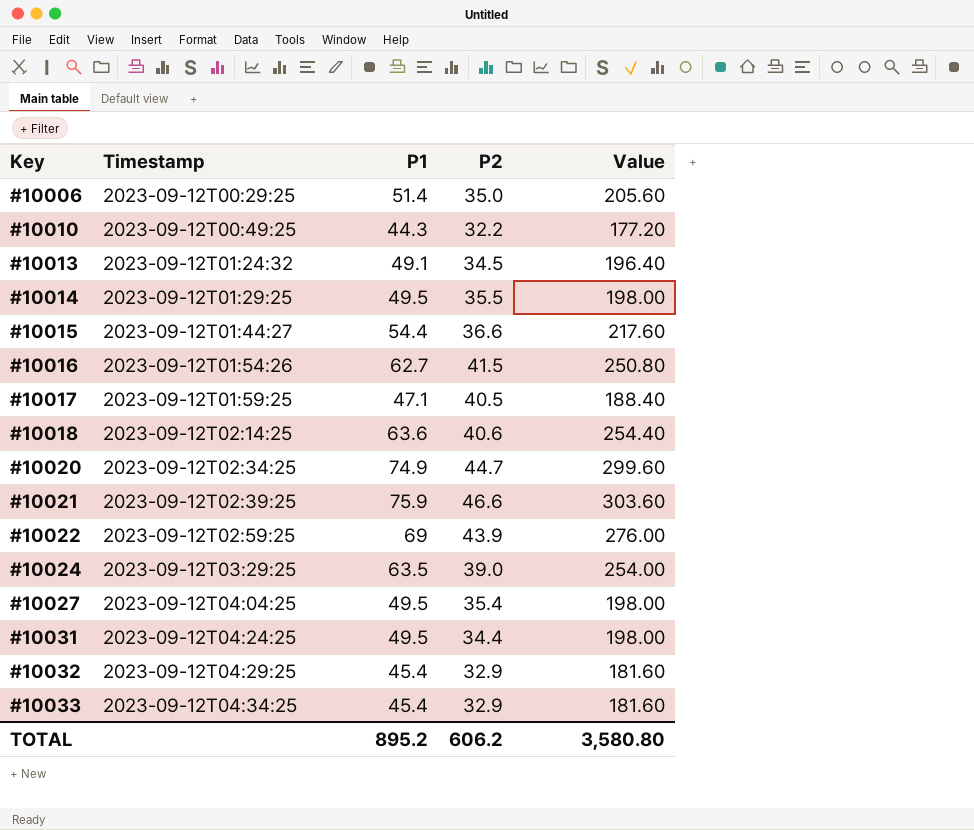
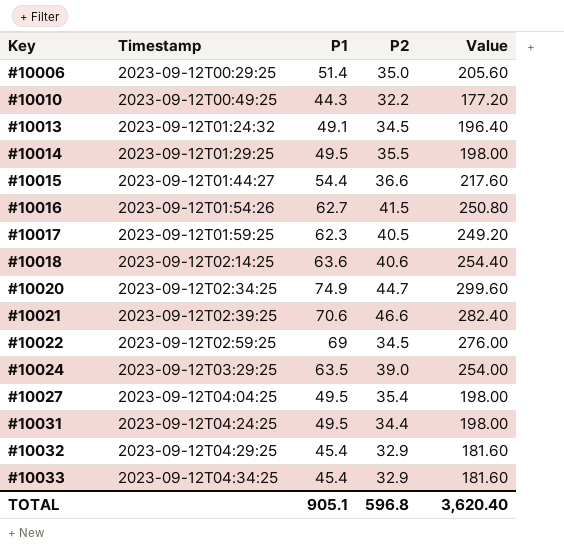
#10017 | P1: 47.1 -> 62.3
#10017 | Value: 188.40 -> 249.20
#10021 | P1: 75.9 -> 70.6
#10021 | Value: 303.60 -> 282.40
#10022 | P2: 43.9 -> 34.5
TOTAL | P1: 895.2 -> 905.1
TOTAL | P2: 606.2 -> 596.8
TOTAL | Value: 3,580.80 -> 3,620.40

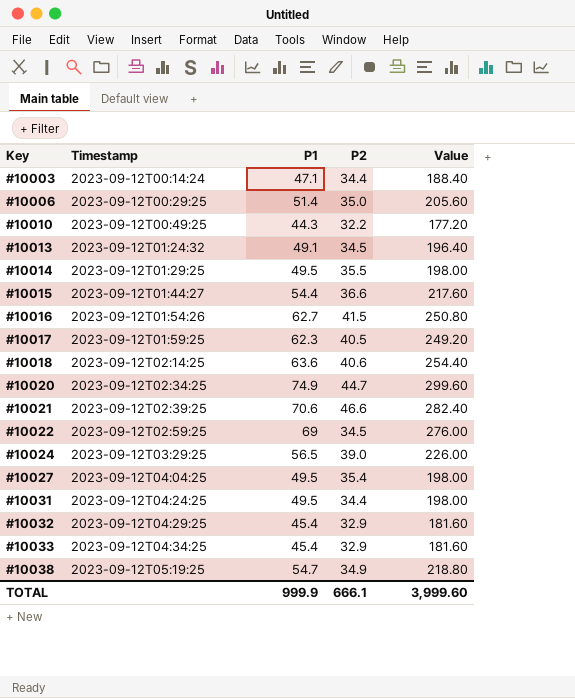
row #10003: none -> 2023-09-12T00:14:24 | 47.1 | 34.4 | 188.40
#10024 | P1: 63.5 -> 56.5
#10024 | Value: 254.00 -> 226.00
row #10038: none -> 2023-09-12T05:19:25 | 54.7 | 34.9 | 218.80
TOTAL | P1: 905.1 -> 999.9
TOTAL | P2: 596.8 -> 666.1
TOTAL | Value: 3,620.40 -> 3,999.60

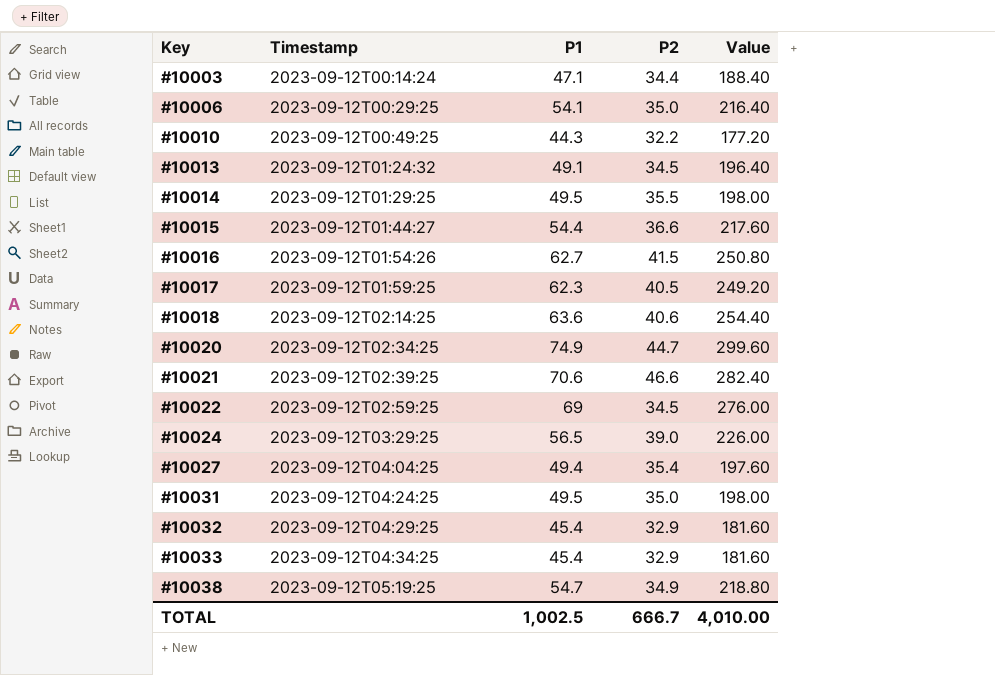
#10006 | P1: 51.4 -> 54.1
#10006 | Value: 205.60 -> 216.40
#10027 | P1: 49.5 -> 49.4
#10027 | Value: 198.00 -> 197.60
#10031 | P2: 34.4 -> 35.0
TOTAL | P1: 999.9 -> 1,002.5
TOTAL | P2: 666.1 -> 666.7
TOTAL | Value: 3,999.60 -> 4,010.00

